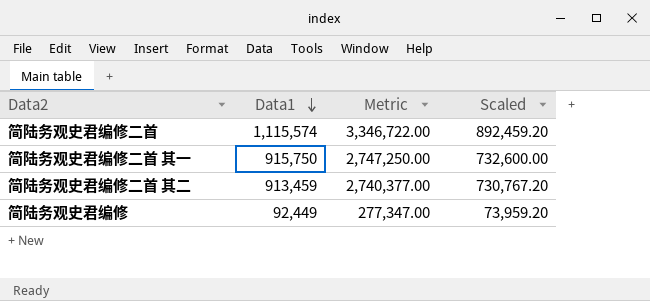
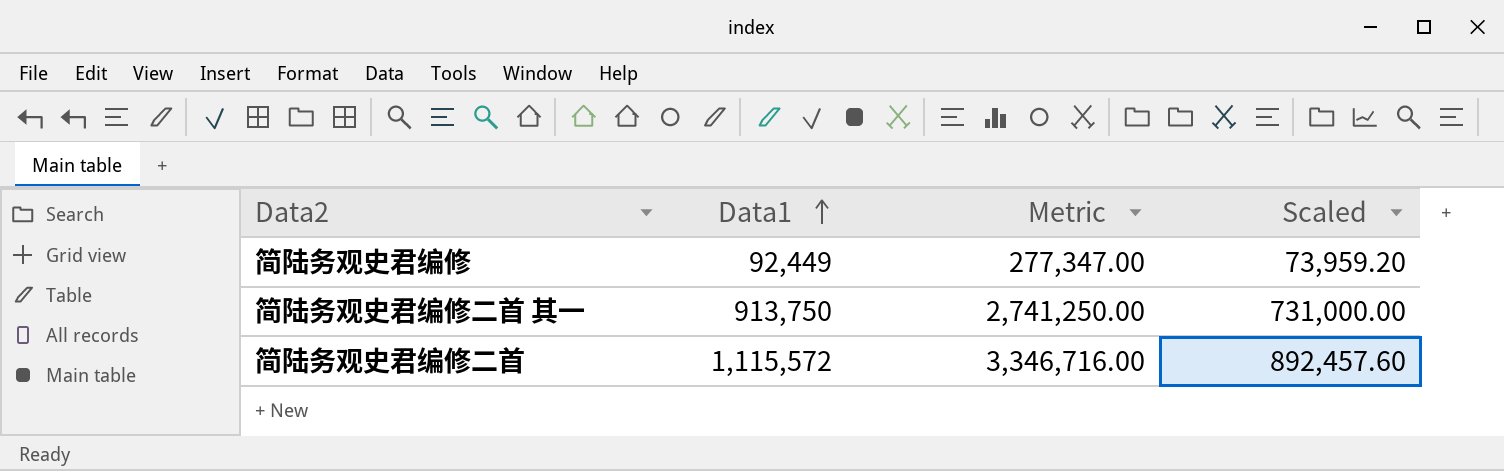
row order: Data1 descending -> Data1 ascending
row 简陆务观史君编修二首 其二: 913,459 | 2,740,377.00 | 730,767.20 -> none
简陆务观史君编修二首 其一 | Data1: 915,750 -> 913,750
简陆务观史君编修二首 其一 | Metric: 2,747,250.00 -> 2,741,250.00
简陆务观史君编修二首 其一 | Scaled: 732,600.00 -> 731,000.00
简陆务观史君编修二首 | Data1: 1,115,574 -> 1,115,572
简陆务观史君编修二首 | Metric: 3,346,722.00 -> 3,346,716.00
简陆务观史君编修二首 | Scaled: 892,459.20 -> 892,457.60

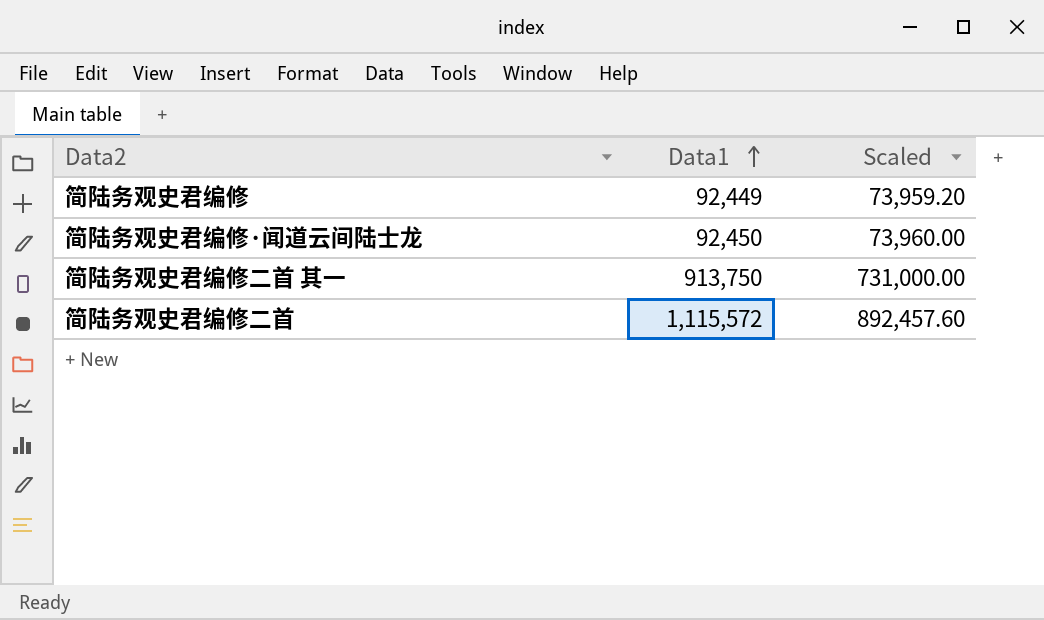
column Metric | formula: [Data1] * 3 -> none
row 简陆务观史君编修·闻道云间陆士龙: none -> 92,450 | 73,960.00

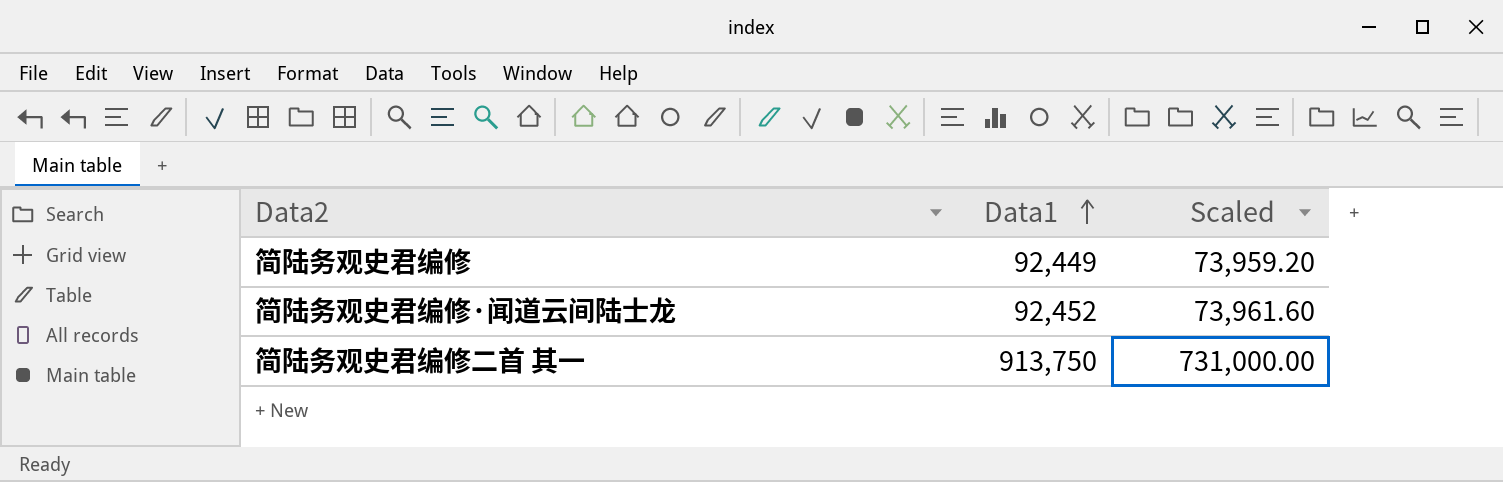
row 简陆务观史君编修二首: 1,115,572 | 892,457.60 -> none
简陆务观史君编修·闻道云间陆士龙 | Data1: 92,450 -> 92,452
简陆务观史君编修·闻道云间陆士龙 | Scaled: 73,960.00 -> 73,961.60

